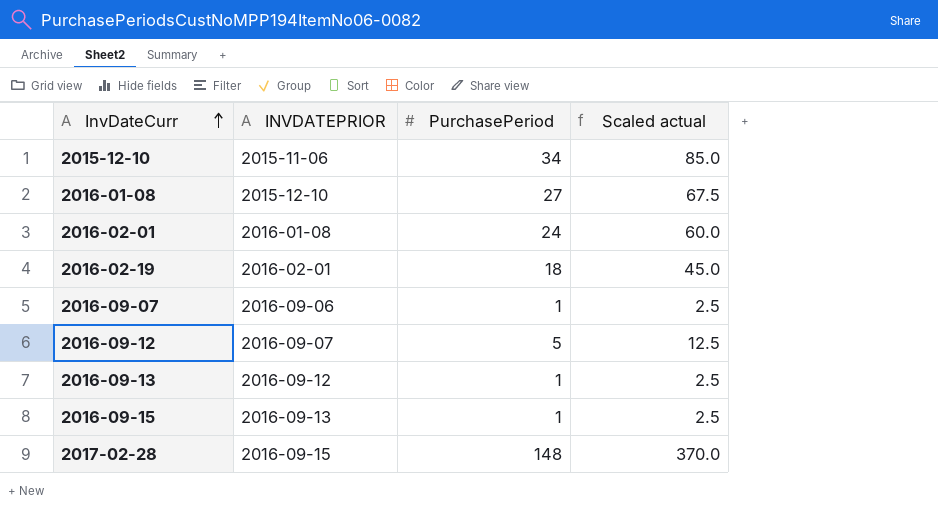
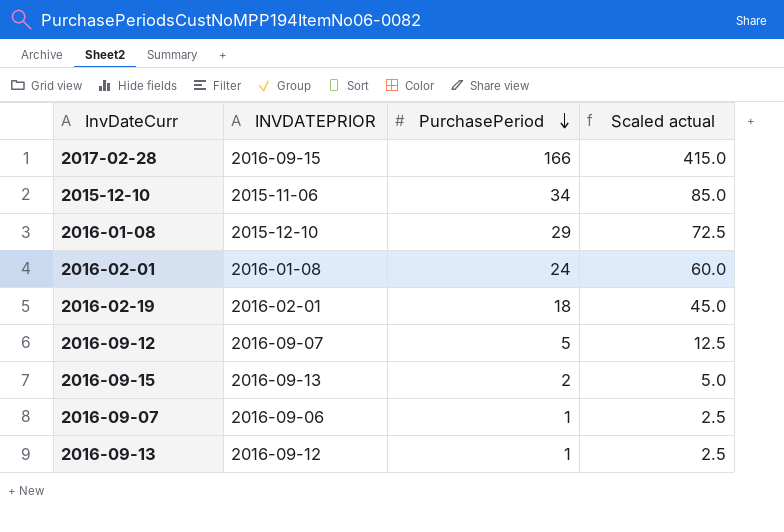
row order: InvDateCurr ascending -> PurchasePeriod descending
2017-02-28 | PurchasePeriod: 148 -> 166
2017-02-28 | Scaled actual: 370.0 -> 415.0
2016-01-08 | PurchasePeriod: 27 -> 29
2016-01-08 | Scaled actual: 67.5 -> 72.5
2016-09-15 | PurchasePeriod: 1 -> 2
2016-09-15 | Scaled actual: 2.5 -> 5.0

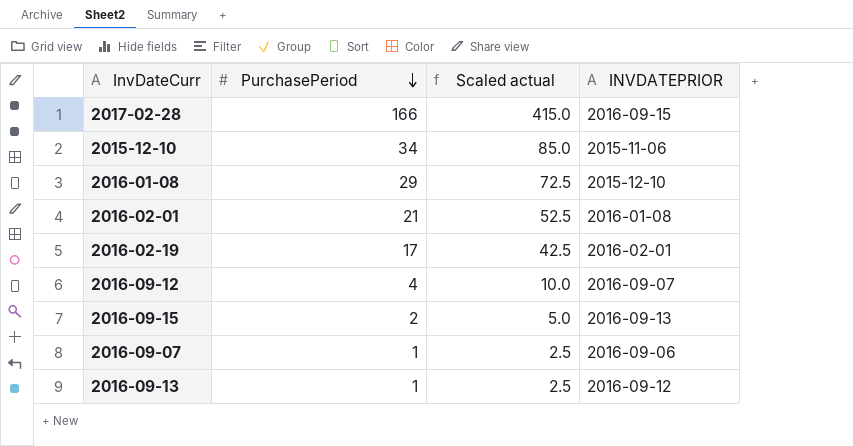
column INVDATEPRIOR | position: 2 -> 4
2016-02-01 | PurchasePeriod: 24 -> 21
2016-02-01 | Scaled actual: 60.0 -> 52.5
2016-02-19 | PurchasePeriod: 18 -> 17
2016-02-19 | Scaled actual: 45.0 -> 42.5
2016-09-12 | PurchasePeriod: 5 -> 4
2016-09-12 | Scaled actual: 12.5 -> 10.0

